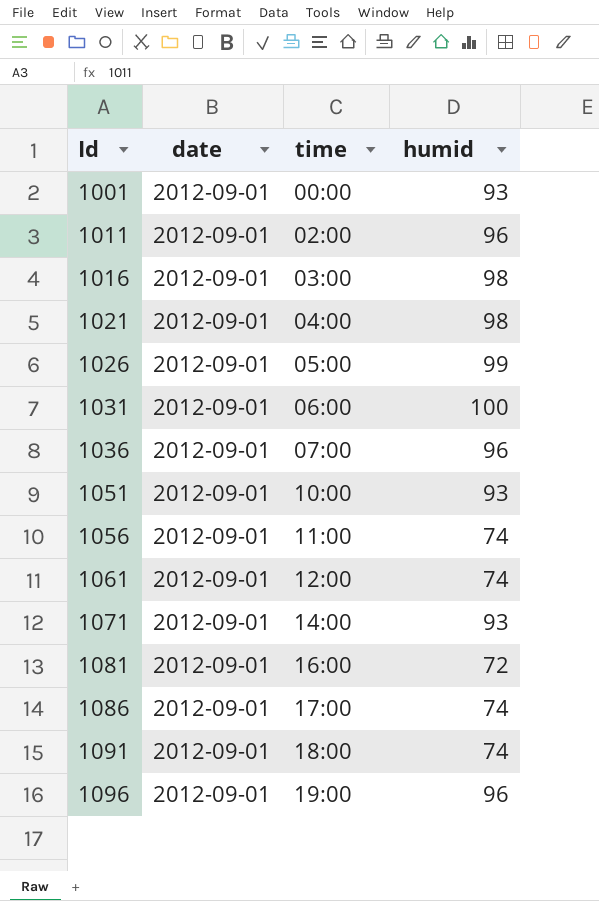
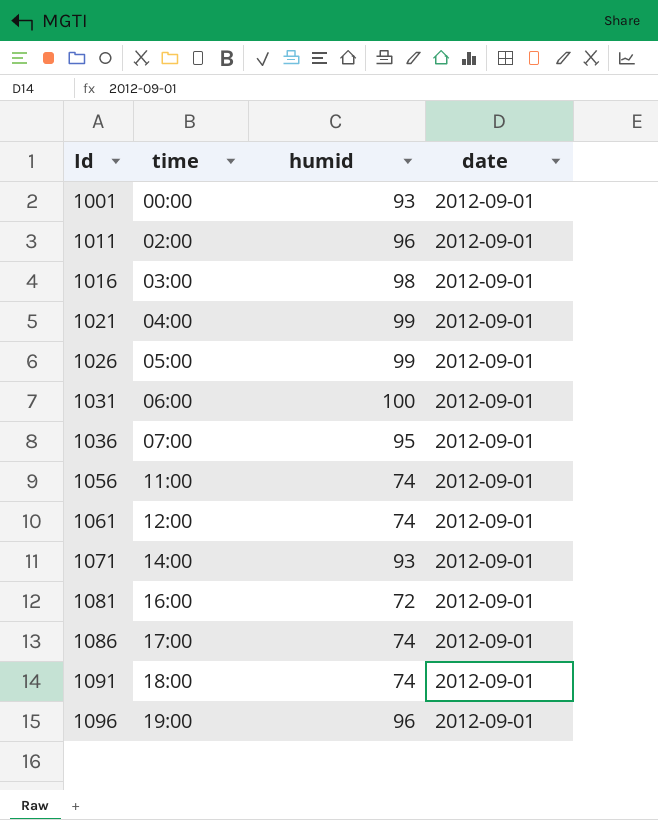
column date | position: 2 -> 4
row 1051: 2012-09-01 | 10:00 | 93 -> none
1021 | humid: 98 -> 99
1036 | humid: 96 -> 95

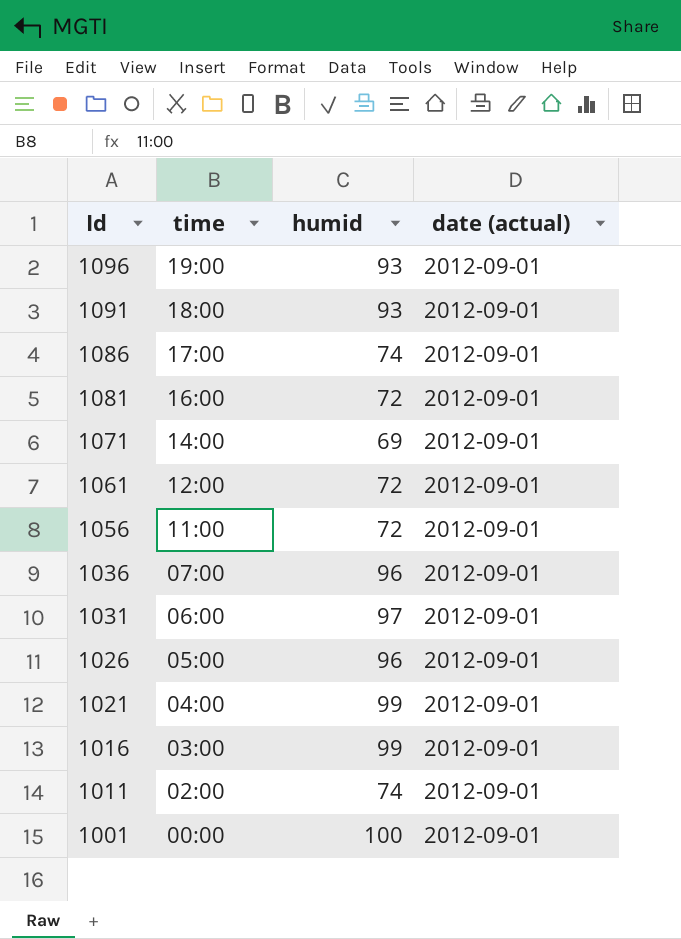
row order: Id ascending -> Id descending
column name: date -> date (actual)
1096 | humid: 96 -> 93
1091 | humid: 74 -> 93
1071 | humid: 93 -> 69
1061 | humid: 74 -> 72
1056 | humid: 74 -> 72
1036 | humid: 95 -> 96
1031 | humid: 100 -> 97
1026 | humid: 99 -> 96
1016 | humid: 98 -> 99
1011 | humid: 96 -> 74
1001 | humid: 93 -> 100

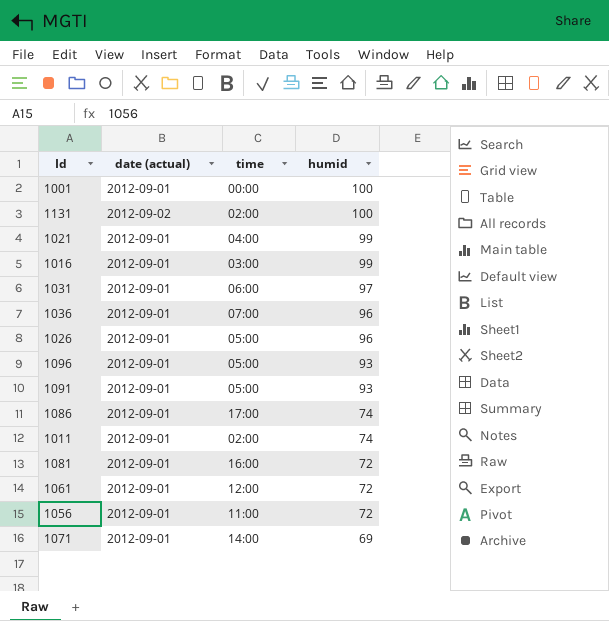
row order: Id descending -> humid descending
column date (actual) | position: 4 -> 2
row 1131: none -> 2012-09-02 | 02:00 | 100
1096 | time: 19:00 -> 05:00
1091 | time: 18:00 -> 05:00

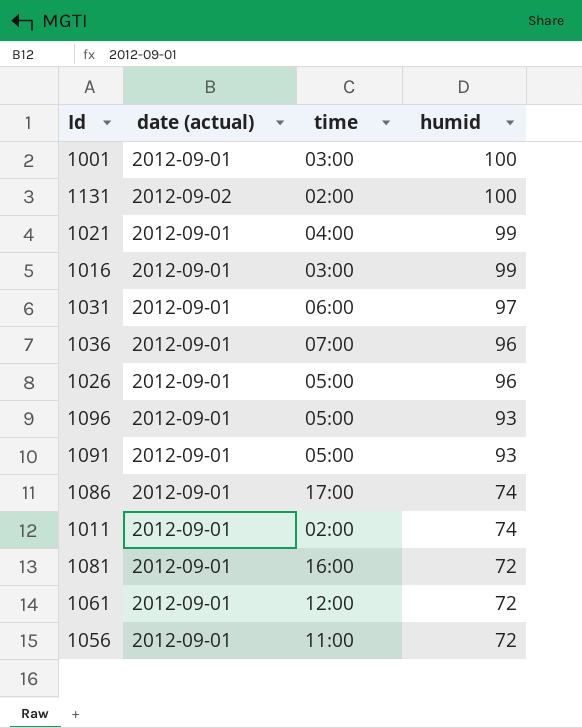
row 1071: 2012-09-01 | 14:00 | 69 -> none
1001 | time: 00:00 -> 03:00

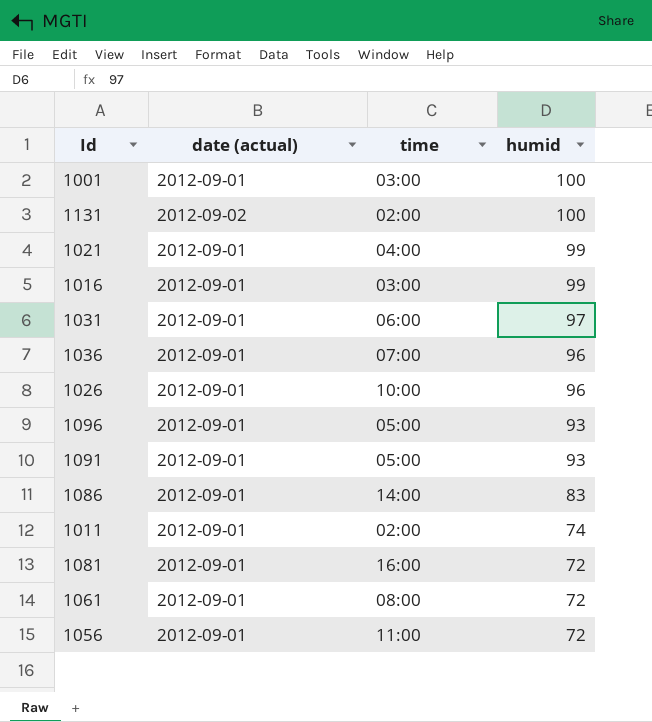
1026 | time: 05:00 -> 10:00
1086 | time: 17:00 -> 14:00
1086 | humid: 74 -> 83
1061 | time: 12:00 -> 08:00

